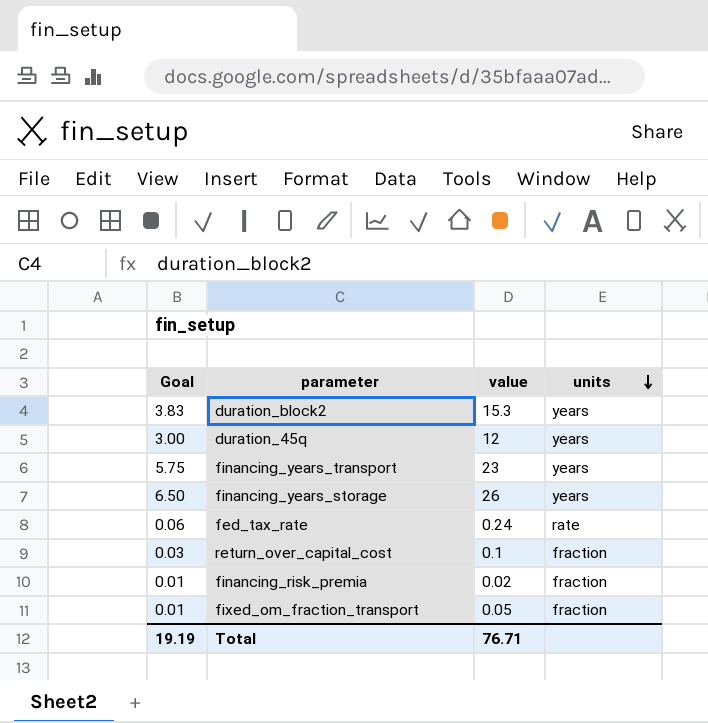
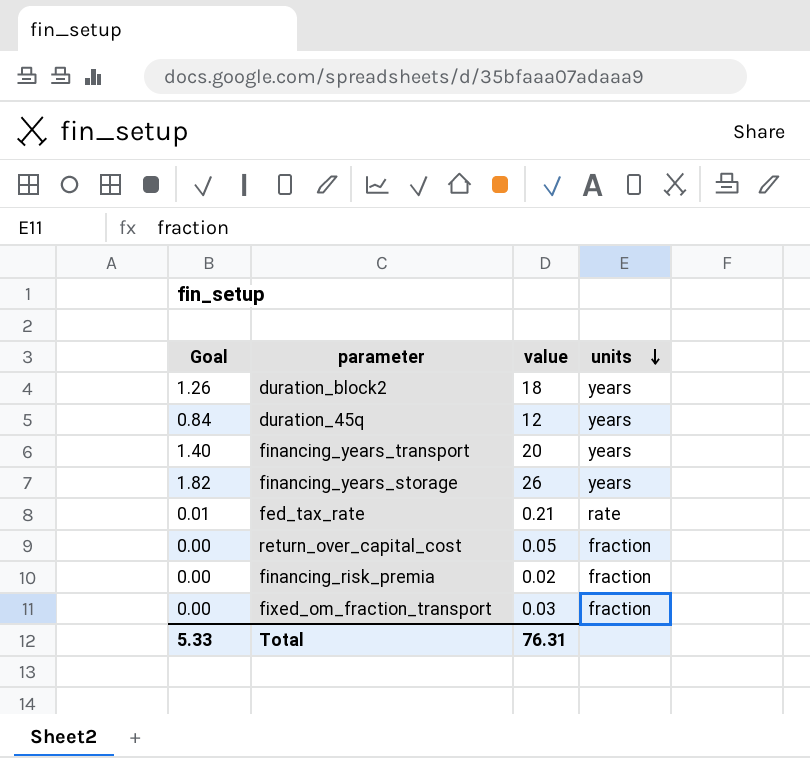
column Goal | formula: [value] * 0.25 -> [value] * 0.07
duration_block2 | value: 15.3 -> 18
financing_years_transport | value: 23 -> 20
fed_tax_rate | value: 0.24 -> 0.21
return_over_capital_cost | value: 0.1 -> 0.05
fixed_om_fraction_transport | value: 0.05 -> 0.03
Total | Goal: 19.19 -> 5.33
Total | value: 76.71 -> 76.31

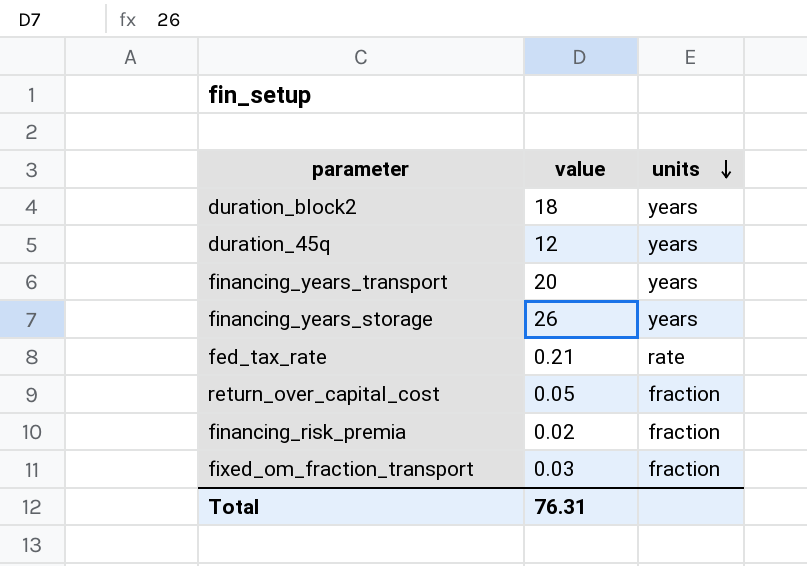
column Goal | formula: [value] * 0.07 -> none

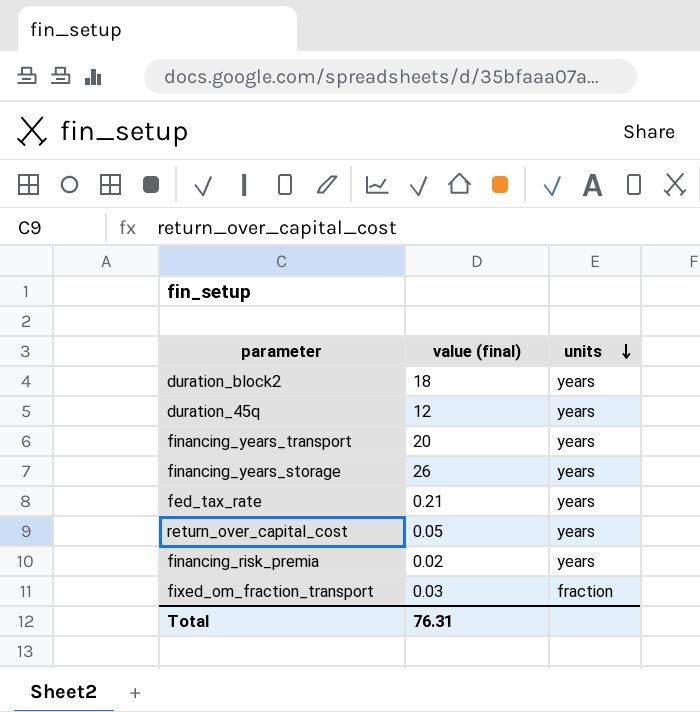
column name: value -> value (final)
fed_tax_rate | units: rate -> years
return_over_capital_cost | units: fraction -> years
financing_risk_premia | units: fraction -> years

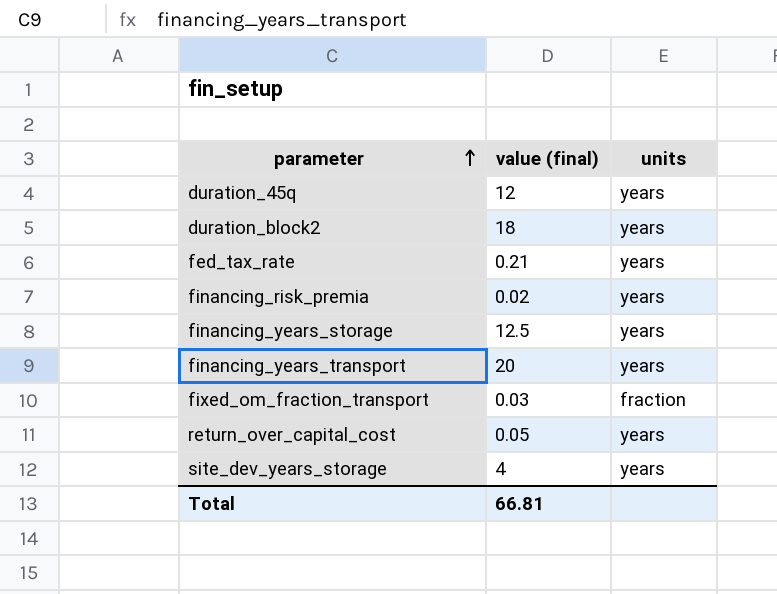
row order: units descending -> parameter ascending
financing_years_storage | value (final): 26 -> 12.5
row site_dev_years_storage: none -> 4 | years
Total | value (final): 76.31 -> 66.81

